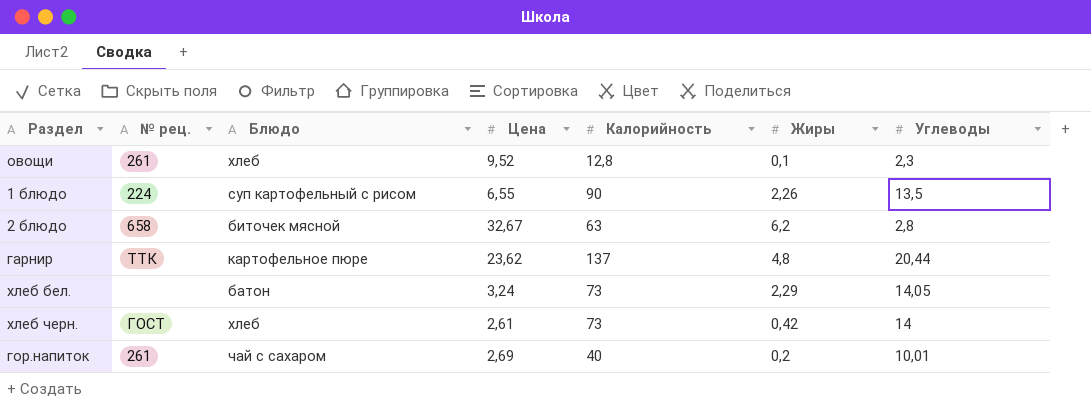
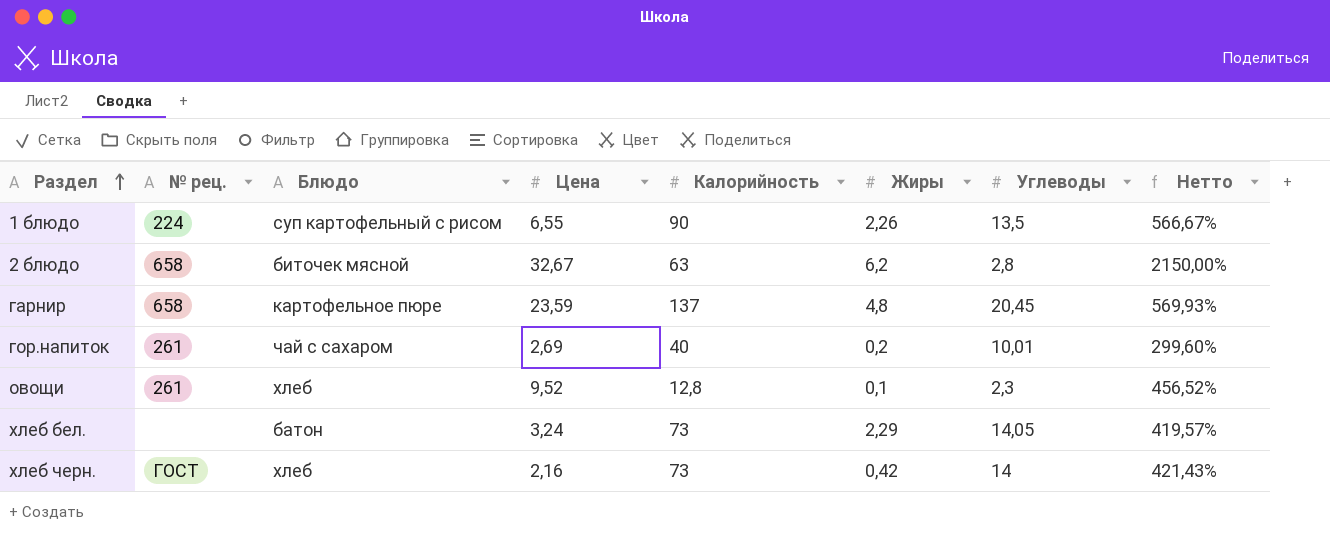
row order: none -> Раздел ascending
column Нетто | formula: none -> ([Калорийность] - [Углеводы]) / [Углеводы]
гарнир | № рец.: ТТК -> 658
гарнир | Цена: 23,62 -> 23,59
гарнир | Углеводы: 20,44 -> 20,45
хлеб черн. | Цена: 2,61 -> 2,16

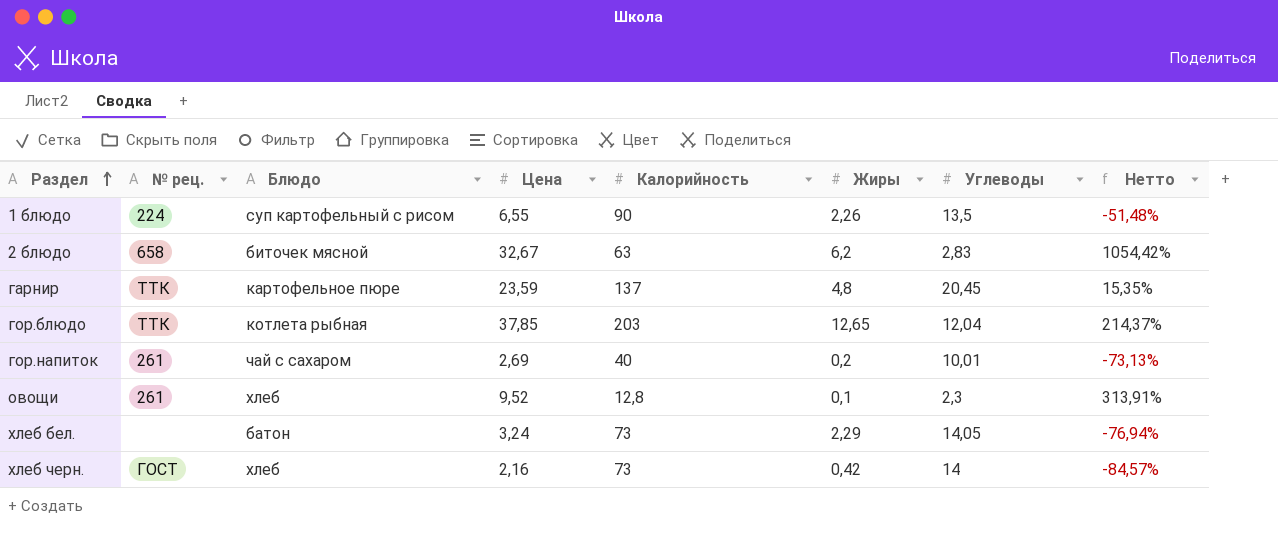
column Нетто | formula: ([Калорийность] - [Углеводы]) / [Углеводы] -> ([Цена] - [Углеводы]) / [Углеводы]
2 блюдо | Углеводы: 2,8 -> 2,83
гарнир | № рец.: 658 -> ТТК
row гор.блюдо: none -> ТТК | котлета рыбная | 37,85 | 203 | 12,65 | 12,04 | 214,37%

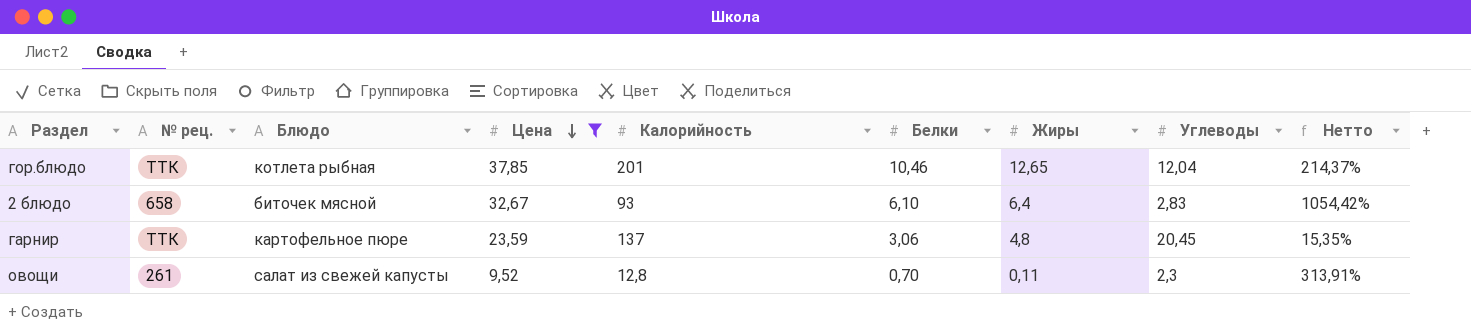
filter: none -> Цена >= 9,52
row order: Раздел ascending -> Цена descending
column Белки | position: none -> 6
гор.блюдо | Калорийность: 203 -> 201
2 блюдо | Калорийность: 63 -> 93
2 блюдо | Жиры: 6,2 -> 6,4
овощи | Блюдо: хлеб -> салат из свежей капусты
овощи | Жиры: 0,1 -> 0,11

